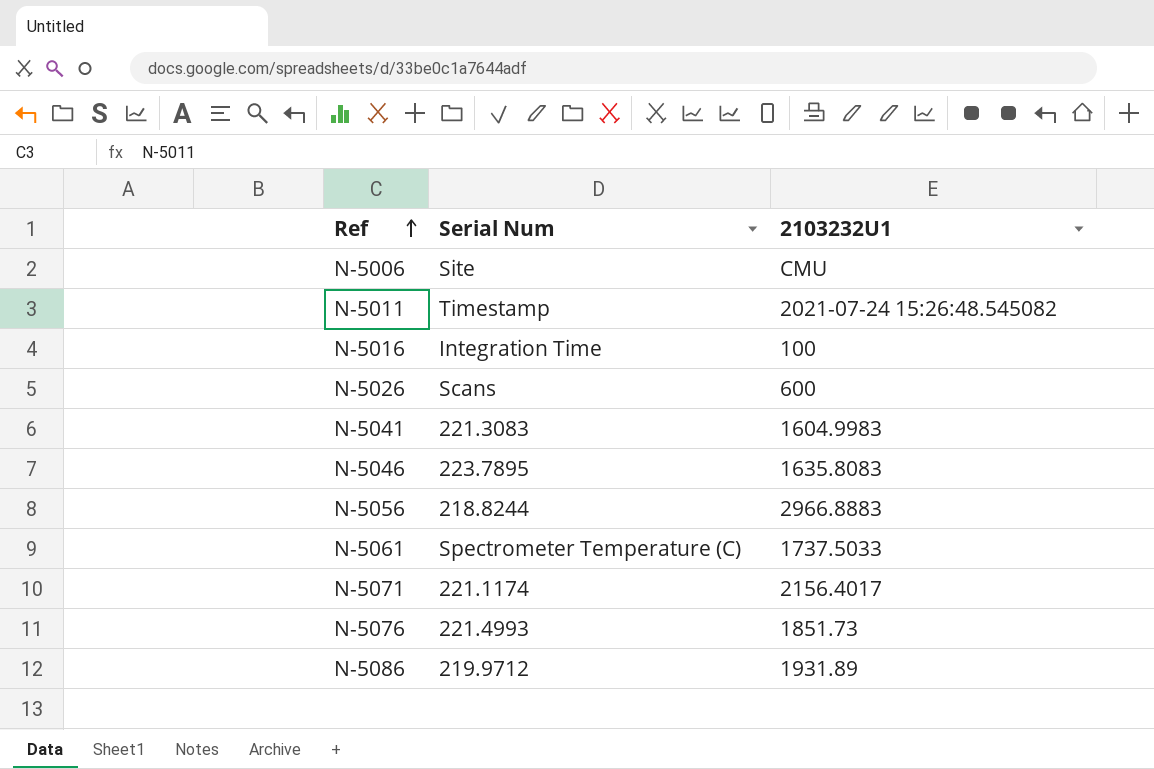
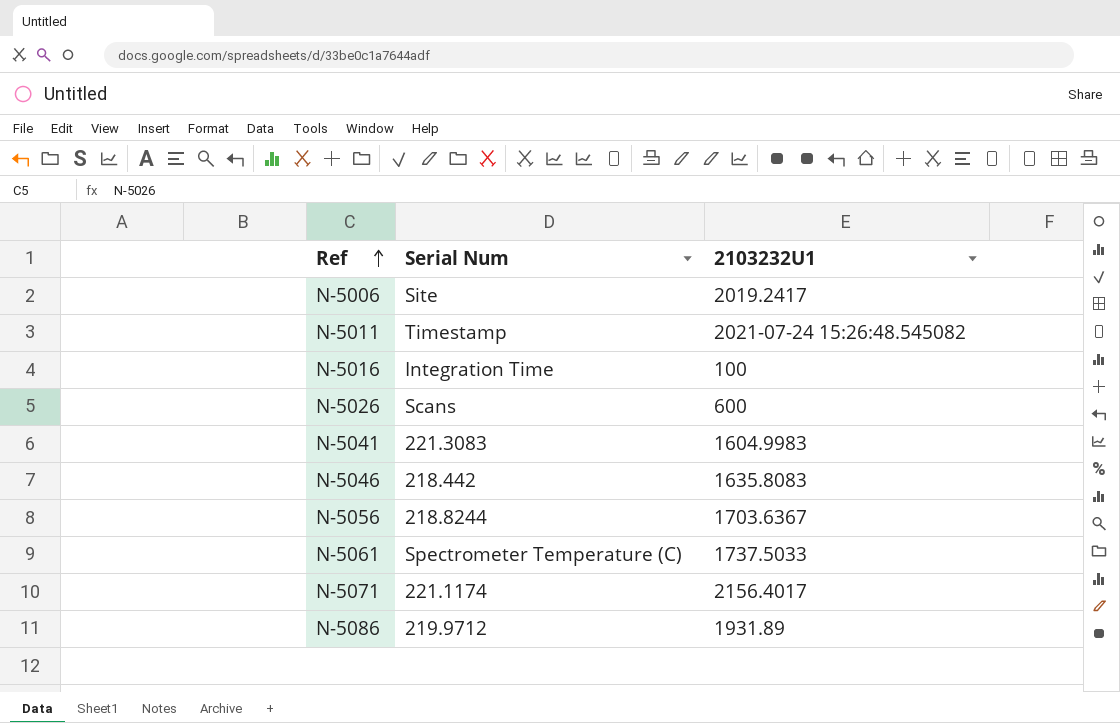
row N-5076: 221.4993 | 1851.73 -> none
N-5006 | 2103232U1: CMU -> 2019.2417
N-5046 | Serial Num: 223.7895 -> 218.442
N-5056 | 2103232U1: 2966.8883 -> 1703.6367

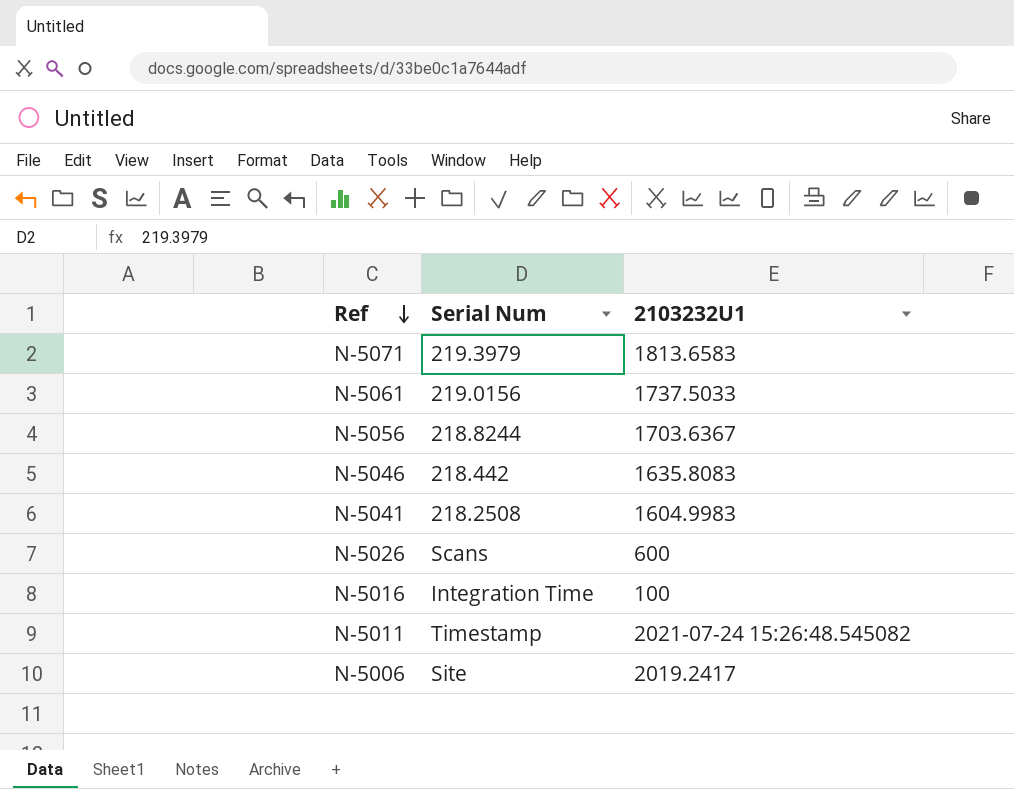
row order: Ref ascending -> Ref descending
row N-5086: 219.9712 | 1931.89 -> none
N-5071 | Serial Num: 221.1174 -> 219.3979
N-5071 | 2103232U1: 2156.4017 -> 1813.6583
N-5061 | Serial Num: Spectrometer Temperature (C) -> 219.0156
N-5041 | Serial Num: 221.3083 -> 218.2508

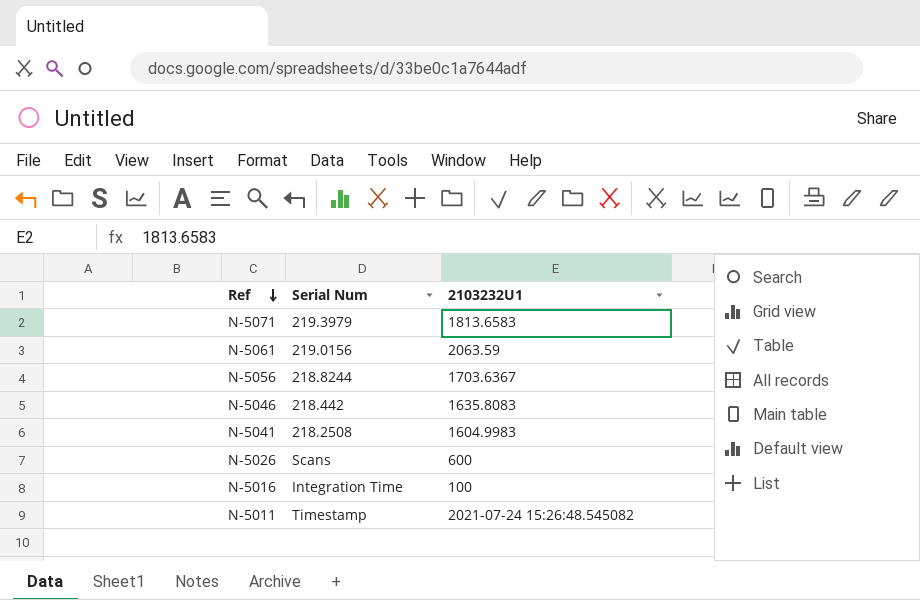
row N-5006: Site | 2019.2417 -> none
N-5061 | 2103232U1: 1737.5033 -> 2063.59

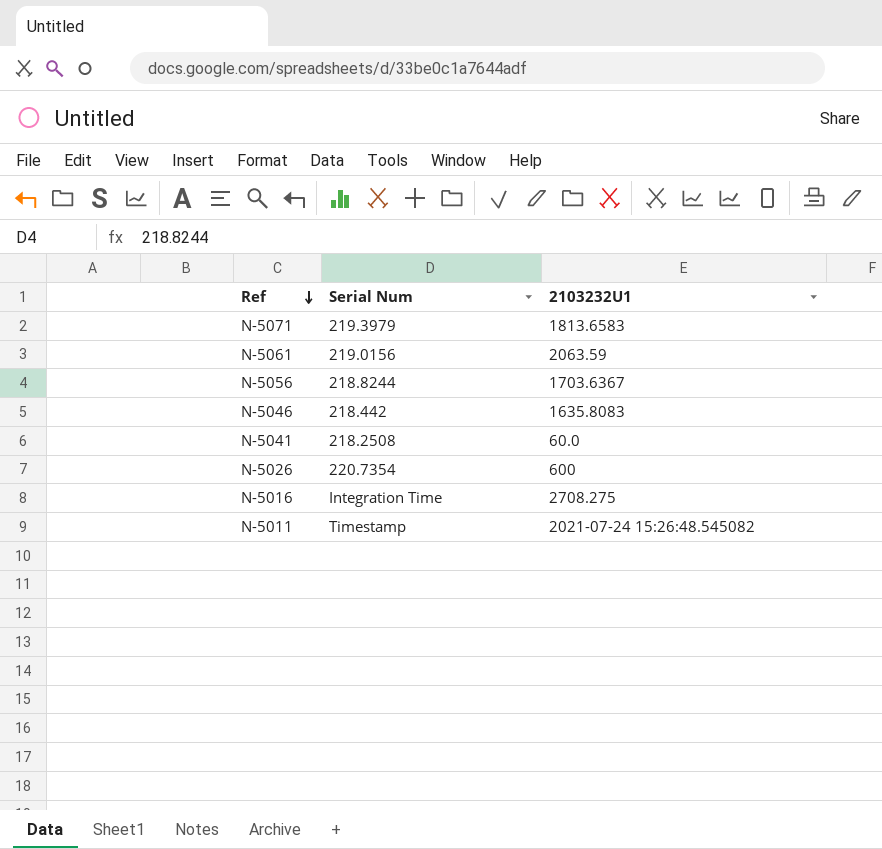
N-5041 | 2103232U1: 1604.9983 -> 60.0
N-5026 | Serial Num: Scans -> 220.7354
N-5016 | 2103232U1: 100 -> 2708.275

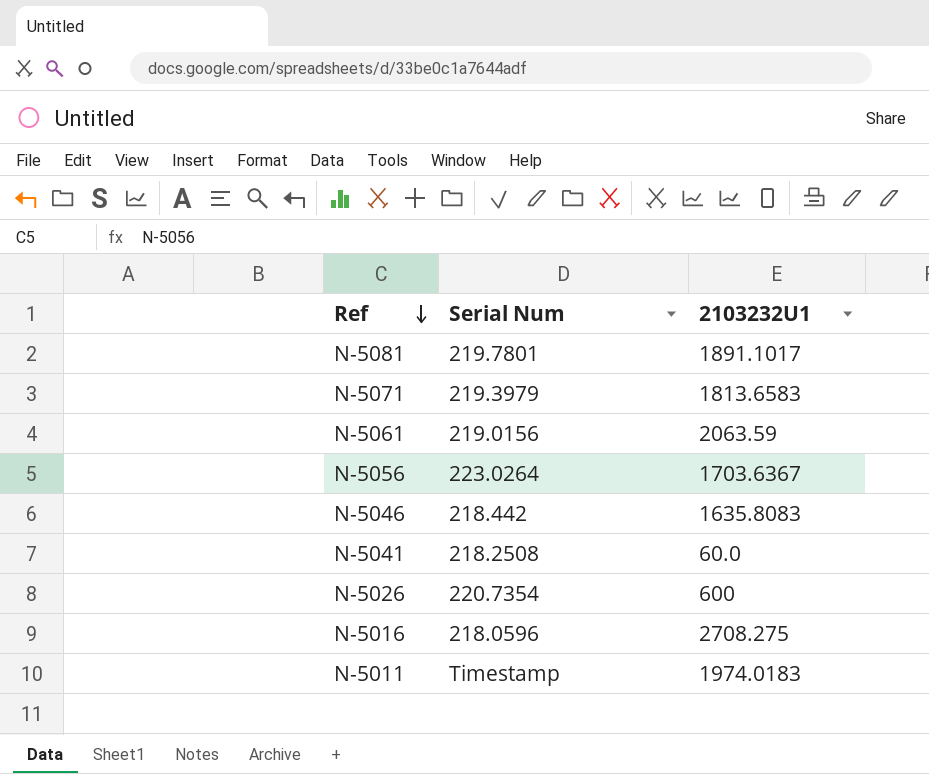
row N-5081: none -> 219.7801 | 1891.1017
N-5056 | Serial Num: 218.8244 -> 223.0264
N-5016 | Serial Num: Integration Time -> 218.0596
N-5011 | 2103232U1: 2021-07-24 15:26:48.545082 -> 1974.0183

